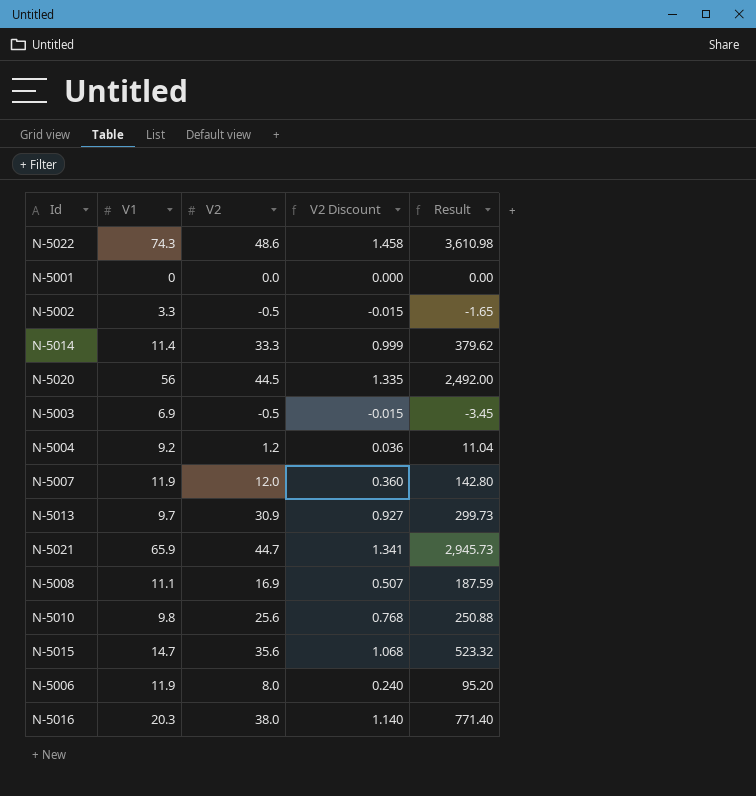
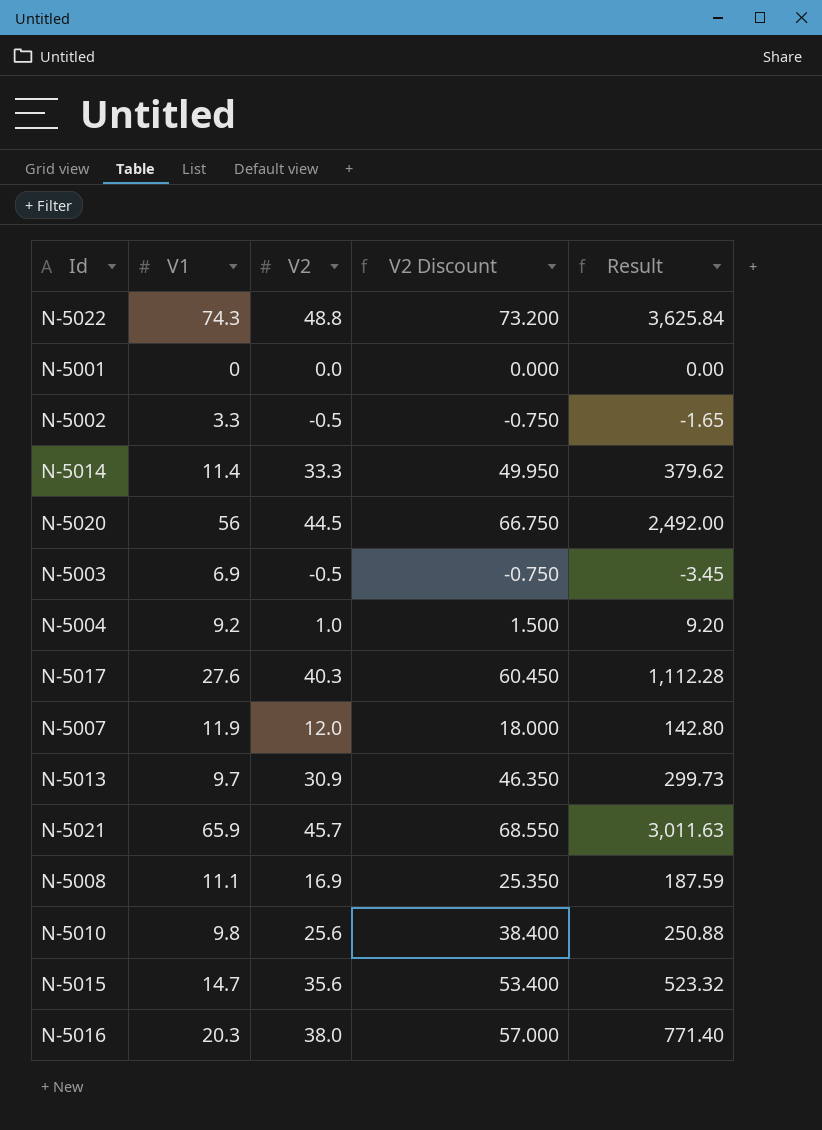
column V2 Discount | formula: [V2] * 0.03 -> [V2] * 1.5
row N-5006: 11.9 | 8.0 | 0.240 | 95.20 -> none
N-5022 | V2: 48.6 -> 48.8
N-5022 | Result: 3,610.98 -> 3,625.84
N-5004 | V2: 1.2 -> 1.0
N-5004 | Result: 11.04 -> 9.20
row N-5017: none -> 27.6 | 40.3 | 60.450 | 1,112.28
N-5021 | V2: 44.7 -> 45.7
N-5021 | Result: 2,945.73 -> 3,011.63

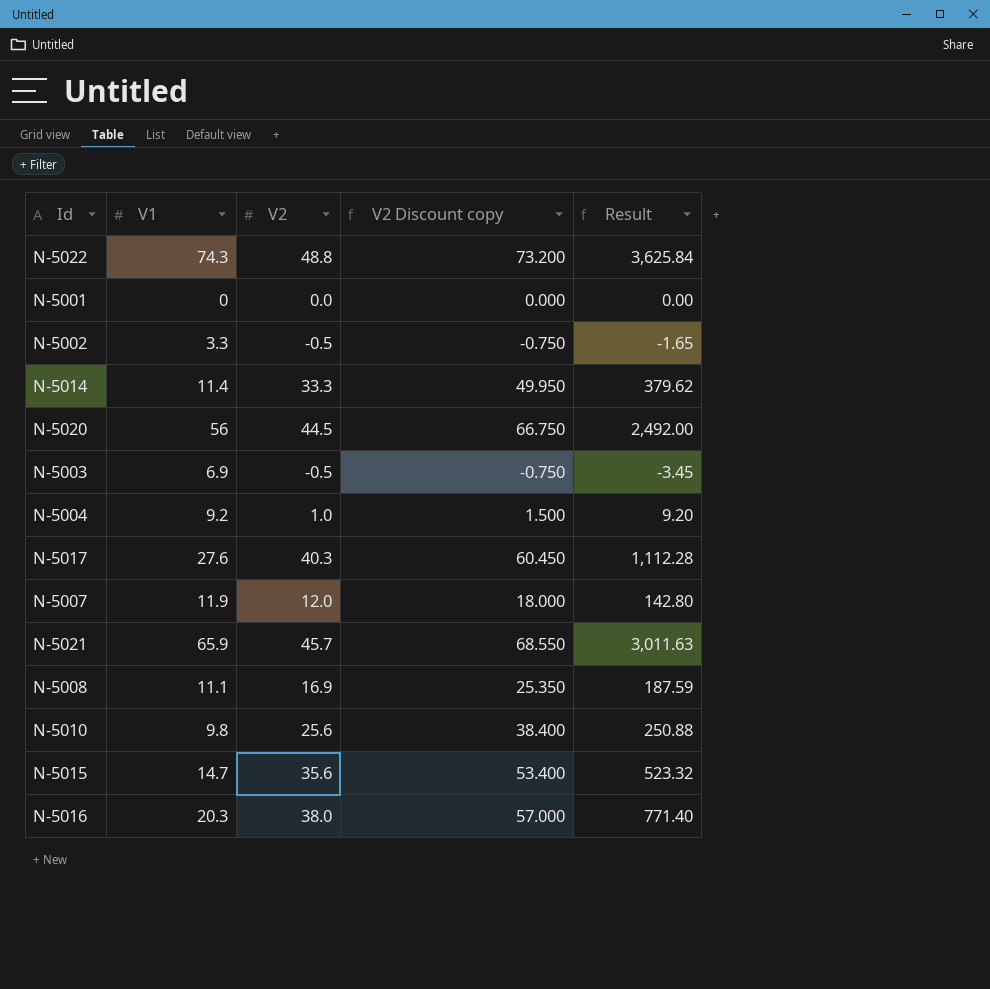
column name: V2 Discount -> V2 Discount copy
row N-5013: 9.7 | 30.9 | 46.350 | 299.73 -> none

